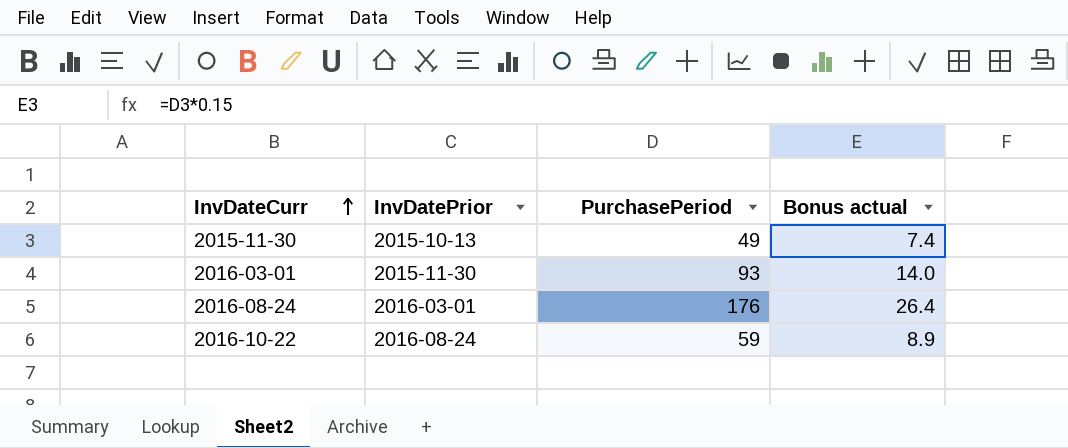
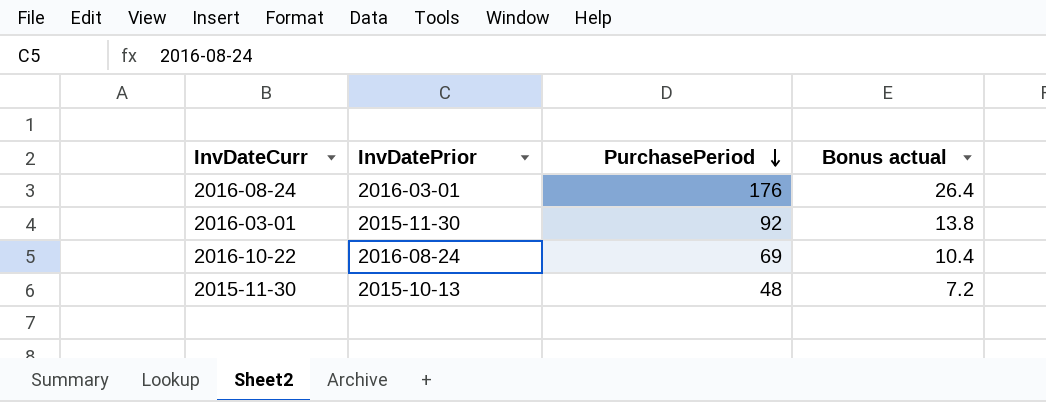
row order: InvDateCurr ascending -> PurchasePeriod descending
2016-03-01 | PurchasePeriod: 93 -> 92
2016-03-01 | Bonus actual: 14.0 -> 13.8
2016-10-22 | PurchasePeriod: 59 -> 69
2016-10-22 | Bonus actual: 8.9 -> 10.4
2015-11-30 | PurchasePeriod: 49 -> 48
2015-11-30 | Bonus actual: 7.4 -> 7.2

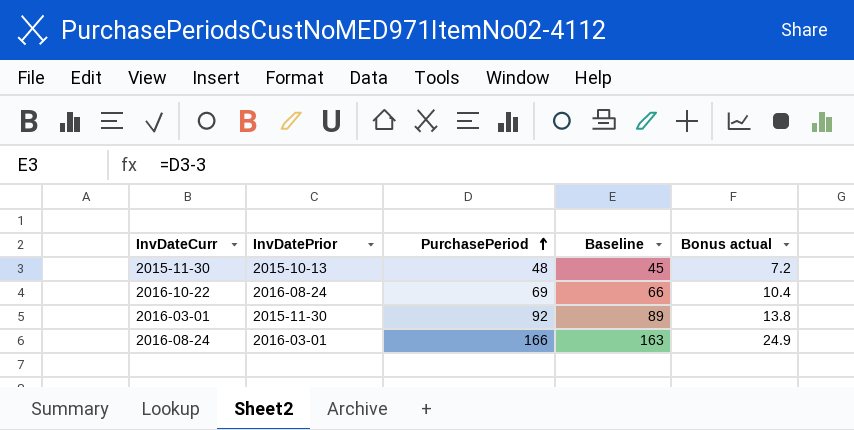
row order: PurchasePeriod descending -> PurchasePeriod ascending
column Baseline | formula: none -> [PurchasePeriod] - 3
2016-08-24 | PurchasePeriod: 176 -> 166
2016-08-24 | Bonus actual: 26.4 -> 24.9

